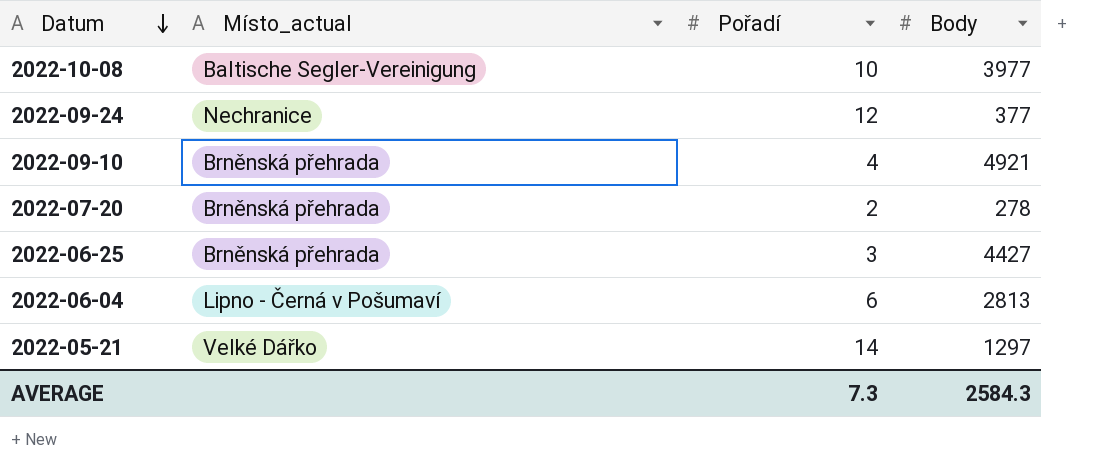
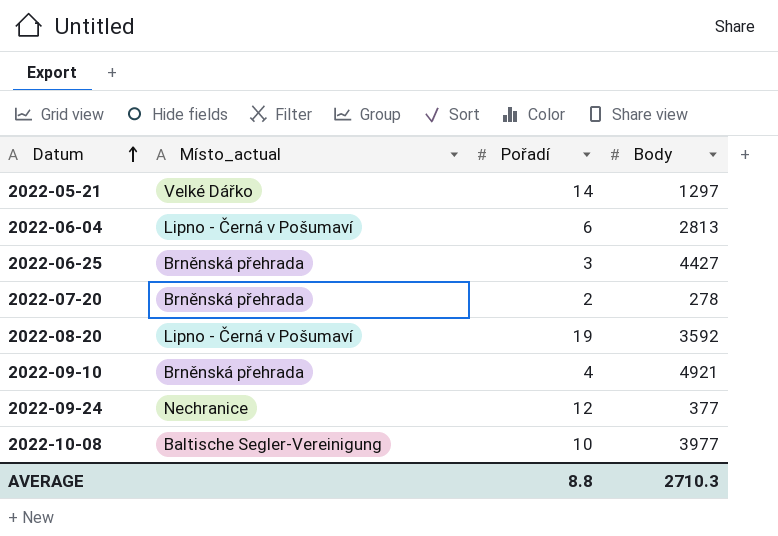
row order: Datum descending -> Datum ascending
row 2022-08-20: none -> Lipno - Černá v Pošumaví | 19 | 3592
AVERAGE | Pořadí: 7.3 -> 8.8
AVERAGE | Body: 2584.3 -> 2710.3

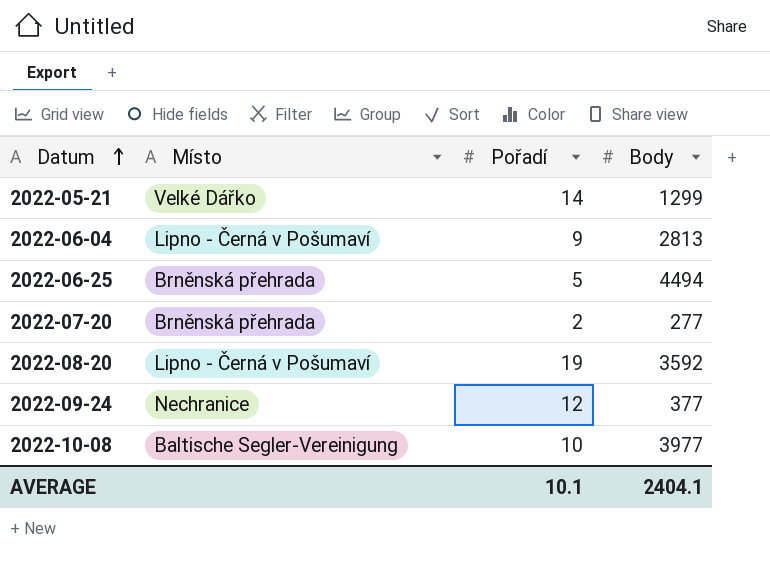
column name: Místo_actual -> Místo
row 2022-09-10: Brněnská přehrada | 4 | 4921 -> none
2022-05-21 | Body: 1297 -> 1299
2022-06-04 | Pořadí: 6 -> 9
2022-06-25 | Pořadí: 3 -> 5
2022-06-25 | Body: 4427 -> 4494
2022-07-20 | Body: 278 -> 277
AVERAGE | Pořadí: 8.8 -> 10.1
AVERAGE | Body: 2710.3 -> 2404.1

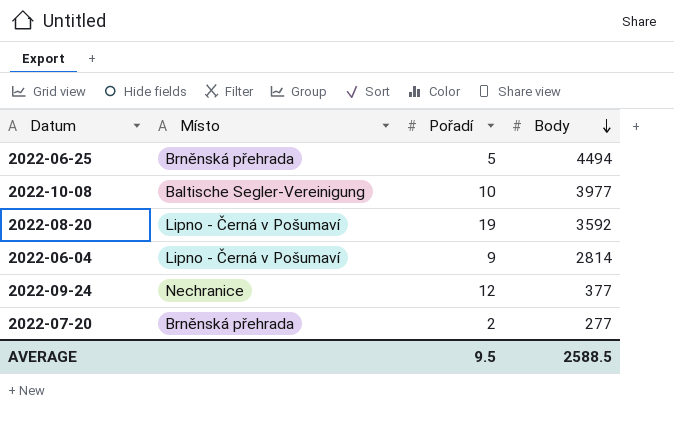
row order: Datum ascending -> Body descending
row 2022-05-21: Velké Dářko | 14 | 1299 -> none
2022-06-04 | Body: 2813 -> 2814
AVERAGE | Pořadí: 10.1 -> 9.5
AVERAGE | Body: 2404.1 -> 2588.5

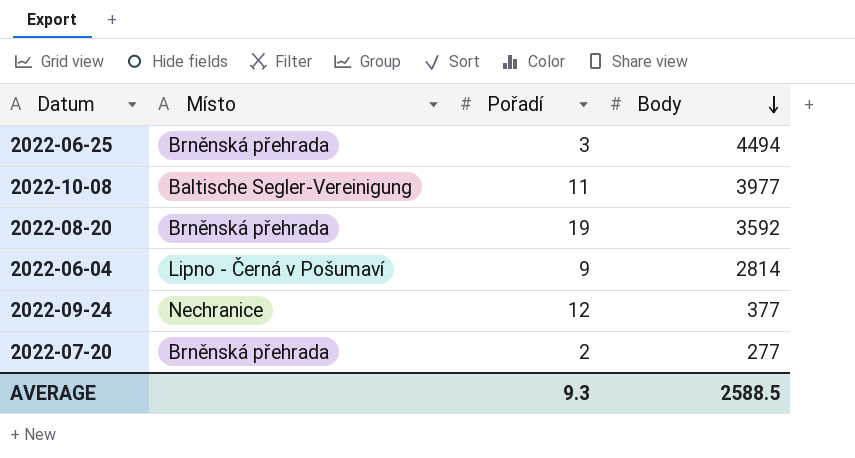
2022-06-25 | Pořadí: 5 -> 3
2022-10-08 | Pořadí: 10 -> 11
2022-08-20 | Místo: Lipno - Černá v Pošumaví -> Brněnská přehrada
AVERAGE | Pořadí: 9.5 -> 9.3

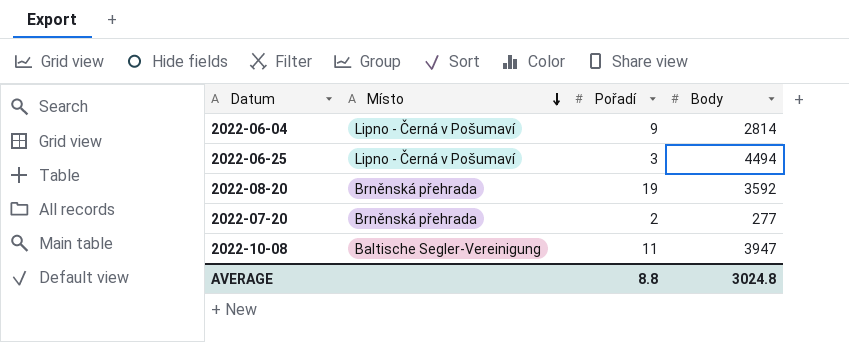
row order: Body descending -> Místo descending
row 2022-09-24: Nechranice | 12 | 377 -> none
2022-06-25 | Místo: Brněnská přehrada -> Lipno - Černá v Pošumaví
2022-10-08 | Body: 3977 -> 3947
AVERAGE | Pořadí: 9.3 -> 8.8
AVERAGE | Body: 2588.5 -> 3024.8

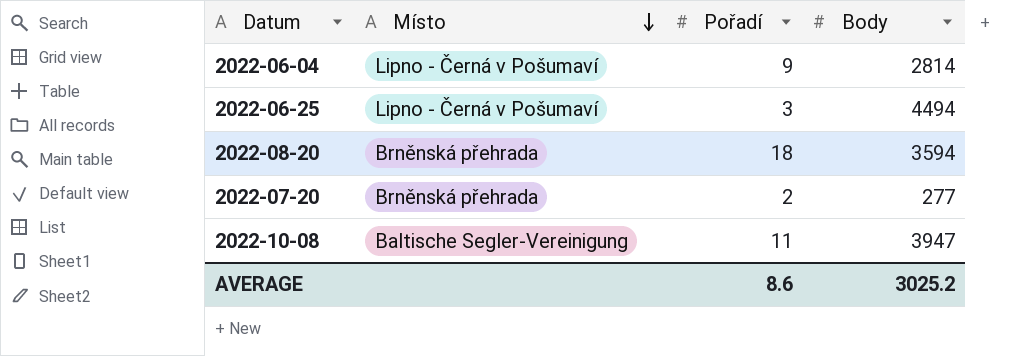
2022-08-20 | Pořadí: 19 -> 18
2022-08-20 | Body: 3592 -> 3594
AVERAGE | Pořadí: 8.8 -> 8.6
AVERAGE | Body: 3024.8 -> 3025.2

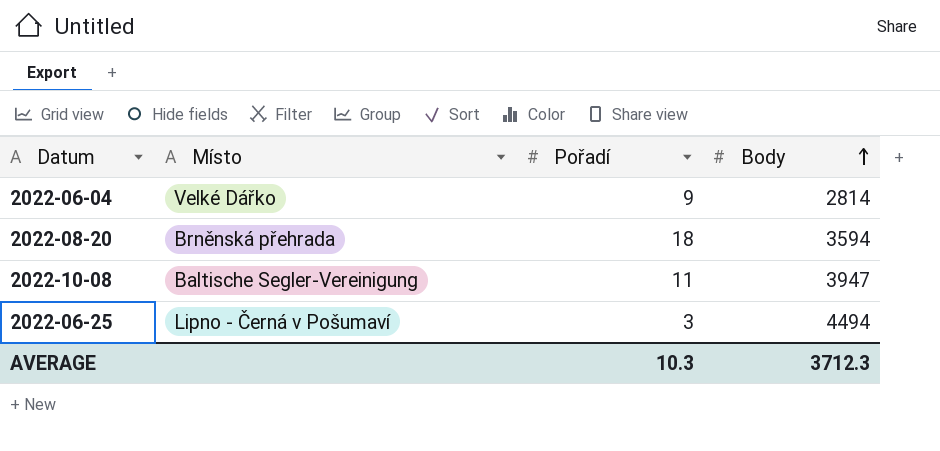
row order: Místo descending -> Body ascending
row 2022-07-20: Brněnská přehrada | 2 | 277 -> none
2022-06-04 | Místo: Lipno - Černá v Pošumaví -> Velké Dářko
AVERAGE | Pořadí: 8.6 -> 10.3
AVERAGE | Body: 3025.2 -> 3712.3

